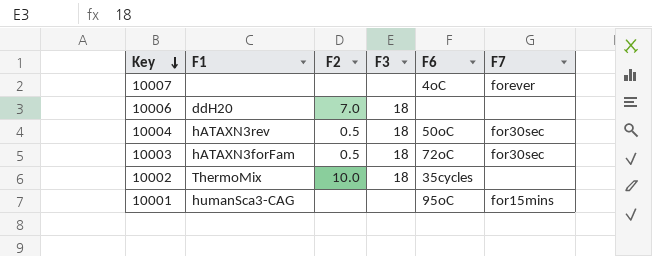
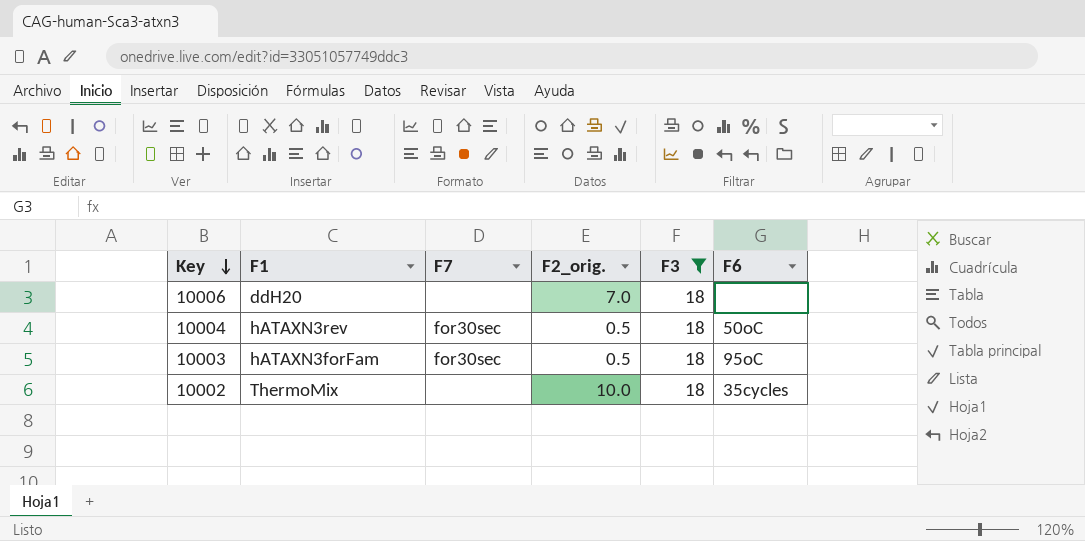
filter: none -> F3 = 18
column F7 | position: 6 -> 3
column name: F2 -> F2_orig.
10003 | F6: 72oC -> 95oC

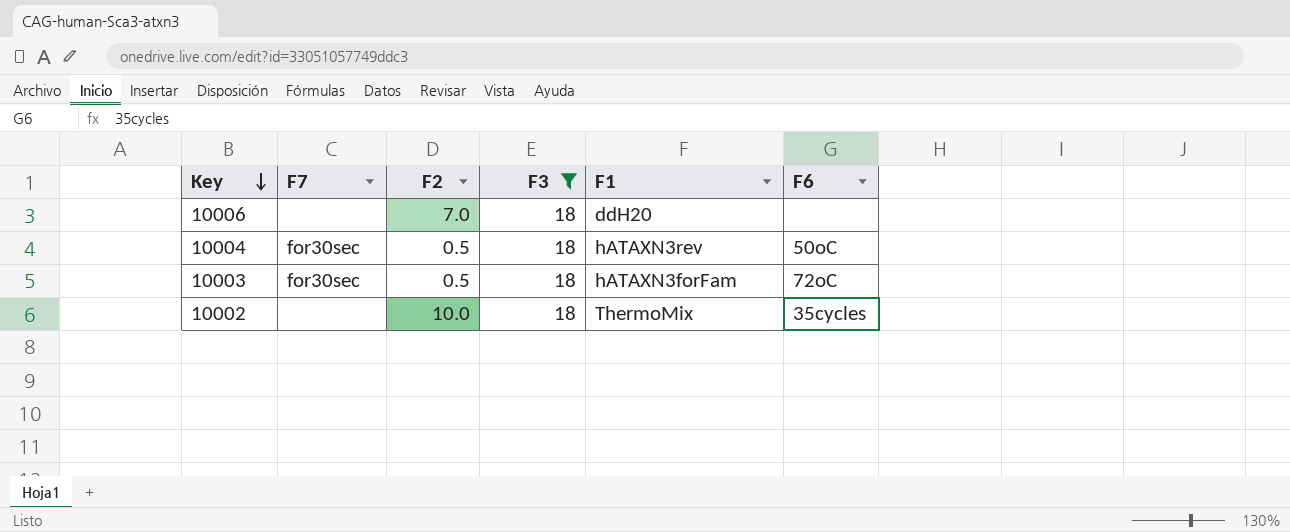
column name: F2_orig. -> F2
column F1 | position: 2 -> 5
10003 | F6: 95oC -> 72oC

